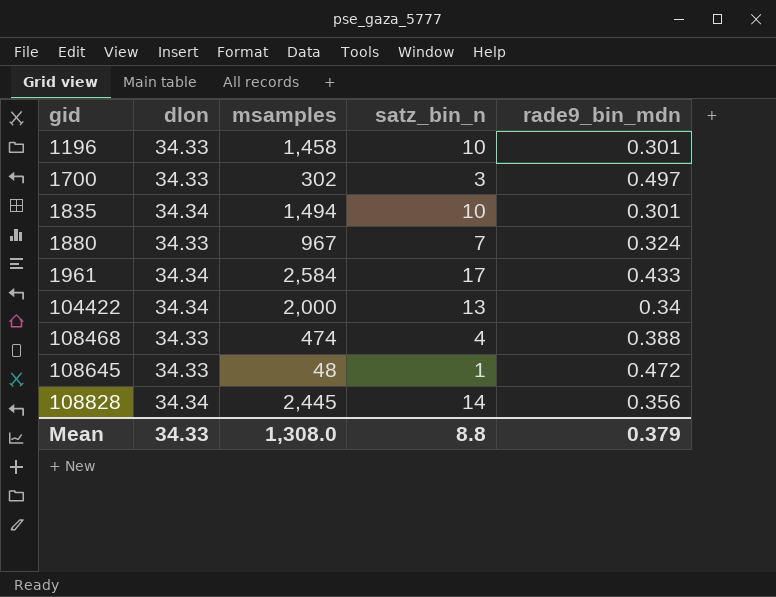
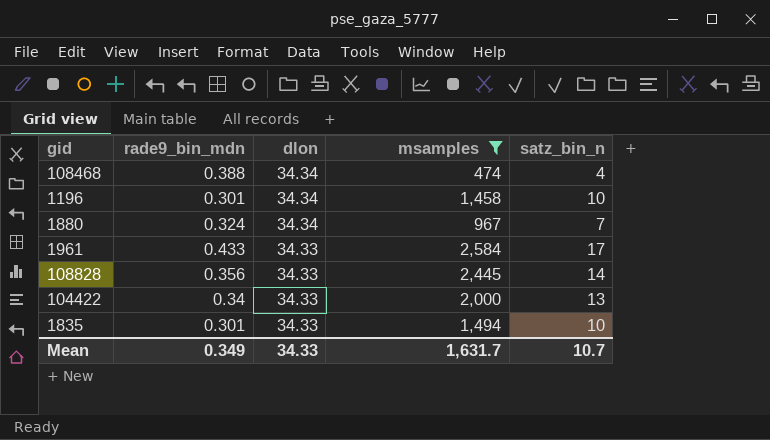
filter: none -> msamples >= 474
row order: gid ascending -> dlon descending
column rade9_bin_mdn | position: 5 -> 2
108468 | dlon: 34.33 -> 34.34
1196 | dlon: 34.33 -> 34.34
1880 | dlon: 34.33 -> 34.34
1961 | dlon: 34.34 -> 34.33
108828 | dlon: 34.34 -> 34.33
104422 | dlon: 34.34 -> 34.33
1835 | dlon: 34.34 -> 34.33
Mean | rade9_bin_mdn: 0.379 -> 0.349
Mean | msamples: 1,308.0 -> 1,631.7
Mean | satz_bin_n: 8.8 -> 10.7

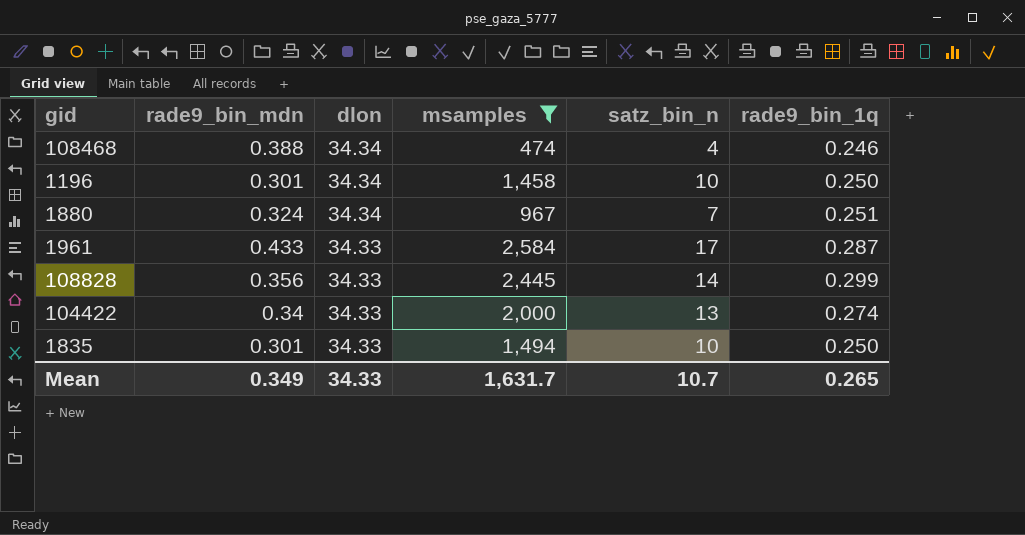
column rade9_bin_1q | position: none -> 6

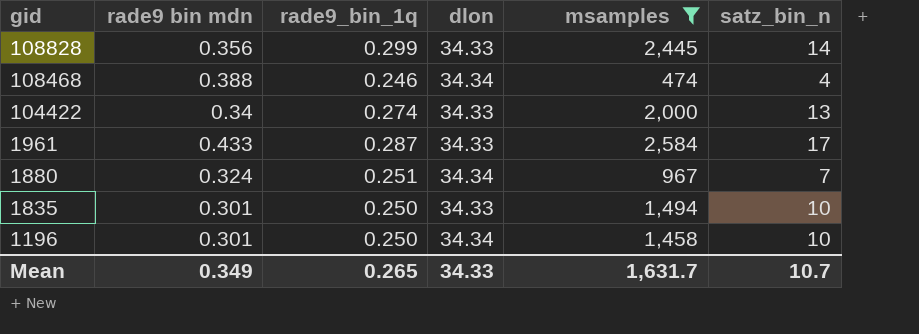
row order: dlon descending -> gid descending
column name: rade9_bin_mdn -> rade9 bin mdn
column rade9_bin_1q | position: 6 -> 3

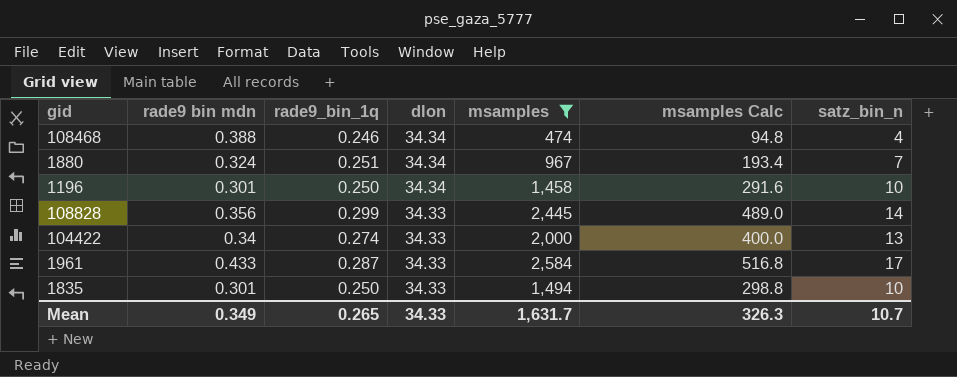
row order: gid descending -> dlon descending
column msamples Calc | formula: none -> [msamples] * 0.2

